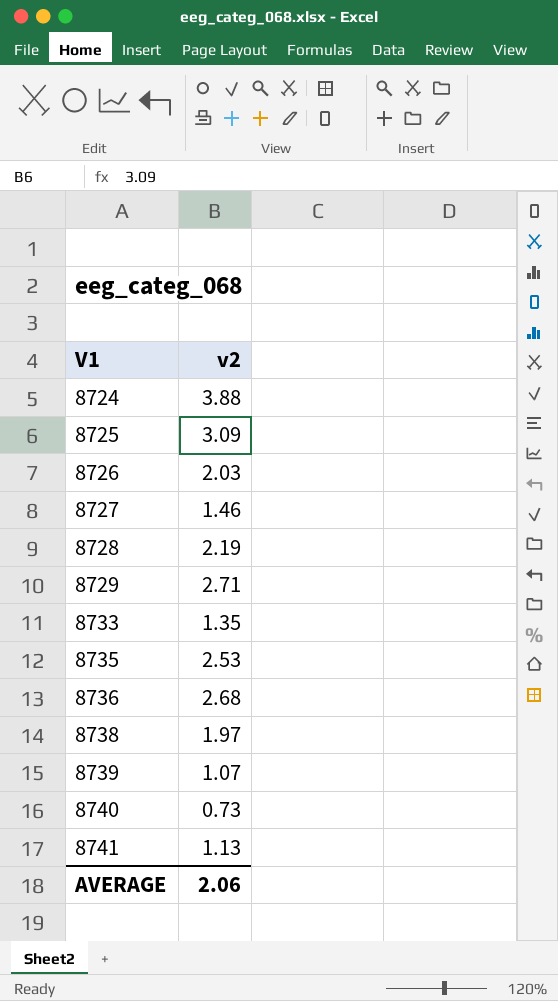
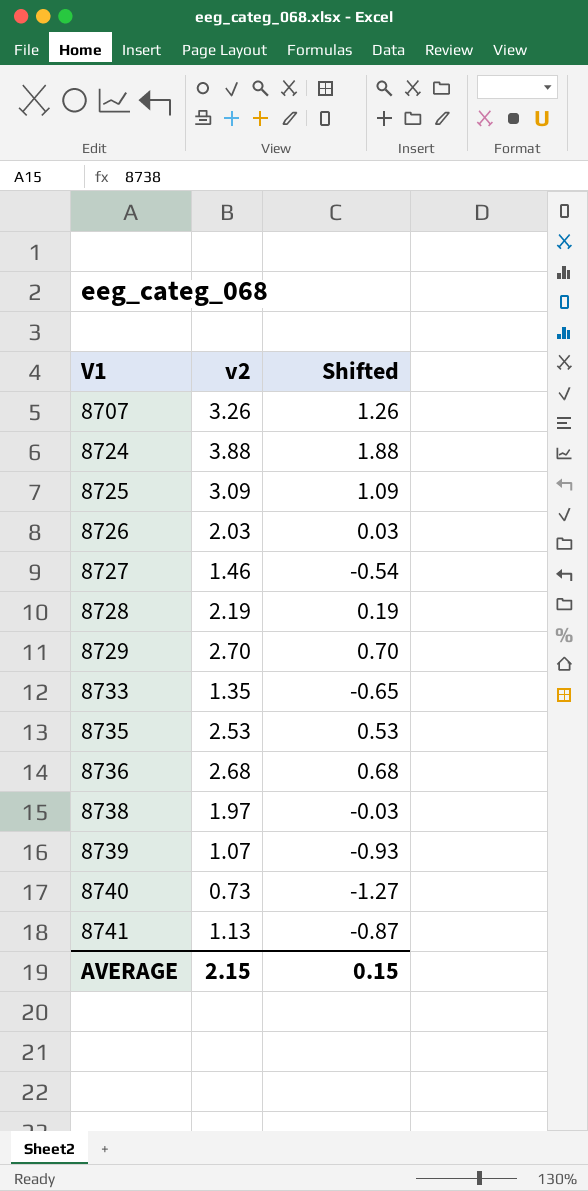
column Shifted | formula: none -> [v2] - 2
row 8707: none -> 3.26 | 1.26
8729 | v2: 2.71 -> 2.70
AVERAGE | v2: 2.06 -> 2.15

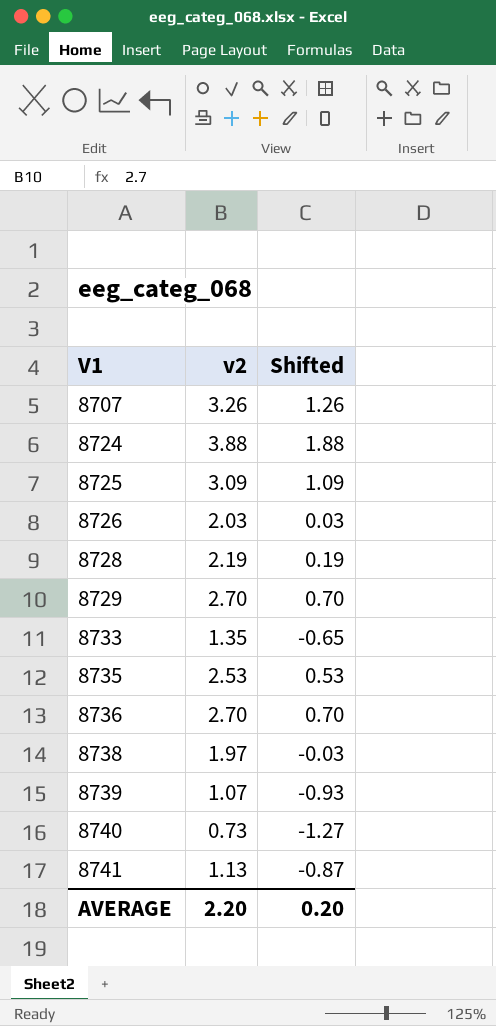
row 8727: 1.46 | -0.54 -> none
8736 | v2: 2.68 -> 2.70
8736 | Shifted: 0.68 -> 0.70
AVERAGE | v2: 2.15 -> 2.20
AVERAGE | Shifted: 0.15 -> 0.20

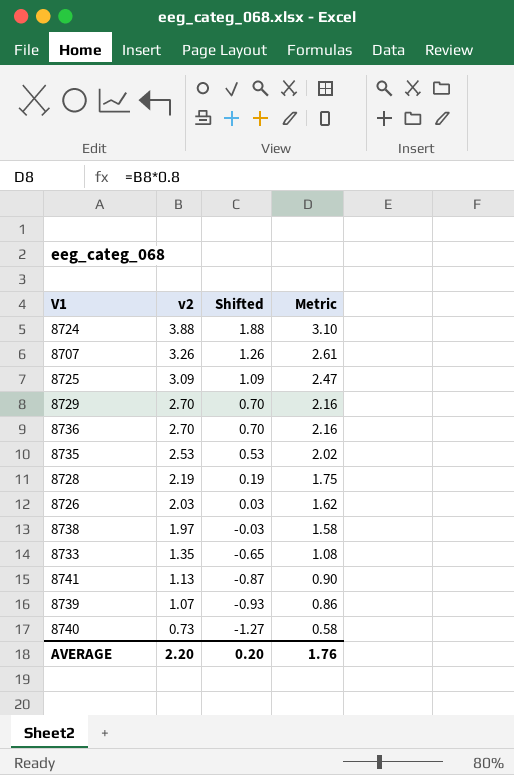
row order: V1 ascending -> v2 descending
column Metric | formula: none -> [v2] * 0.8

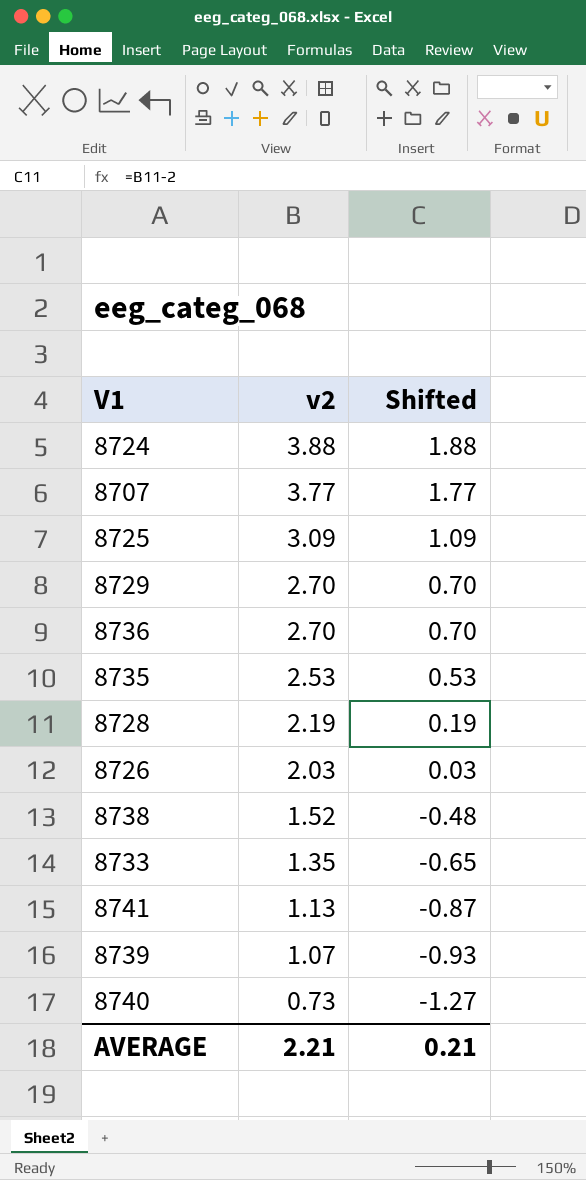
column Metric | formula: [v2] * 0.8 -> none
8707 | v2: 3.26 -> 3.77
8707 | Shifted: 1.26 -> 1.77
8738 | v2: 1.97 -> 1.52
8738 | Shifted: -0.03 -> -0.48
AVERAGE | v2: 2.20 -> 2.21
AVERAGE | Shifted: 0.20 -> 0.21

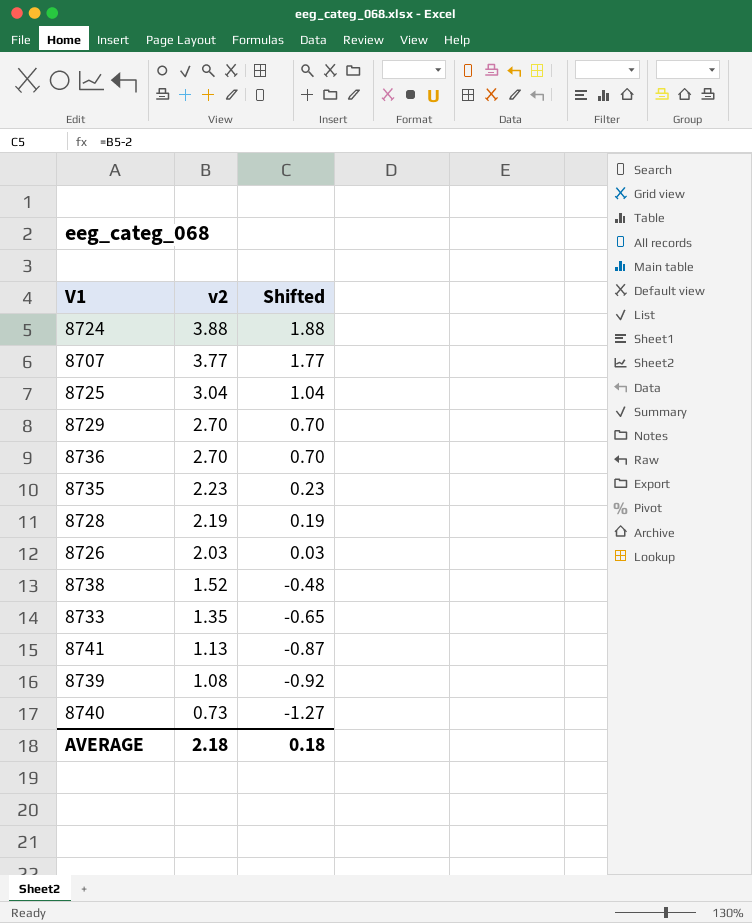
8725 | v2: 3.09 -> 3.04
8725 | Shifted: 1.09 -> 1.04
8735 | v2: 2.53 -> 2.23
8735 | Shifted: 0.53 -> 0.23
8739 | v2: 1.07 -> 1.08
8739 | Shifted: -0.93 -> -0.92
AVERAGE | v2: 2.21 -> 2.18
AVERAGE | Shifted: 0.21 -> 0.18

